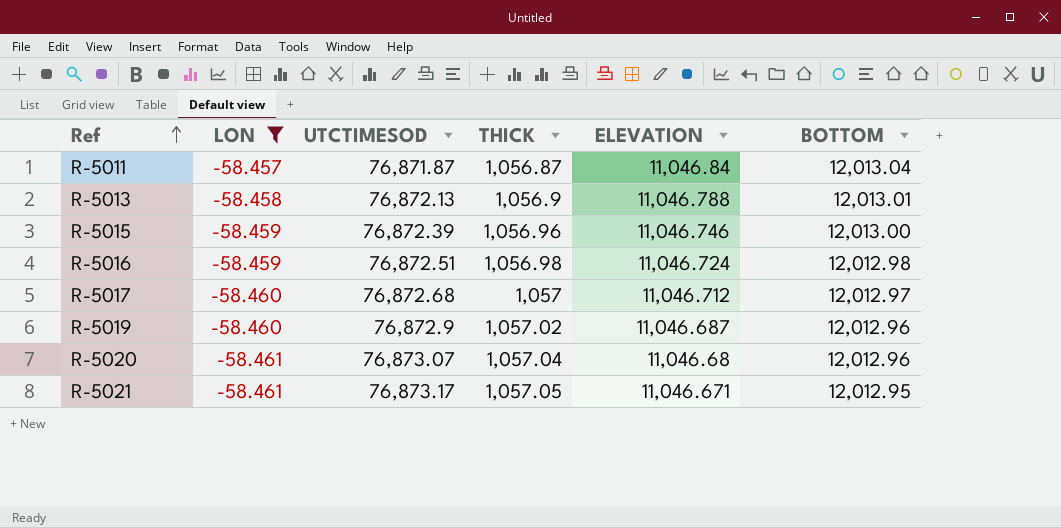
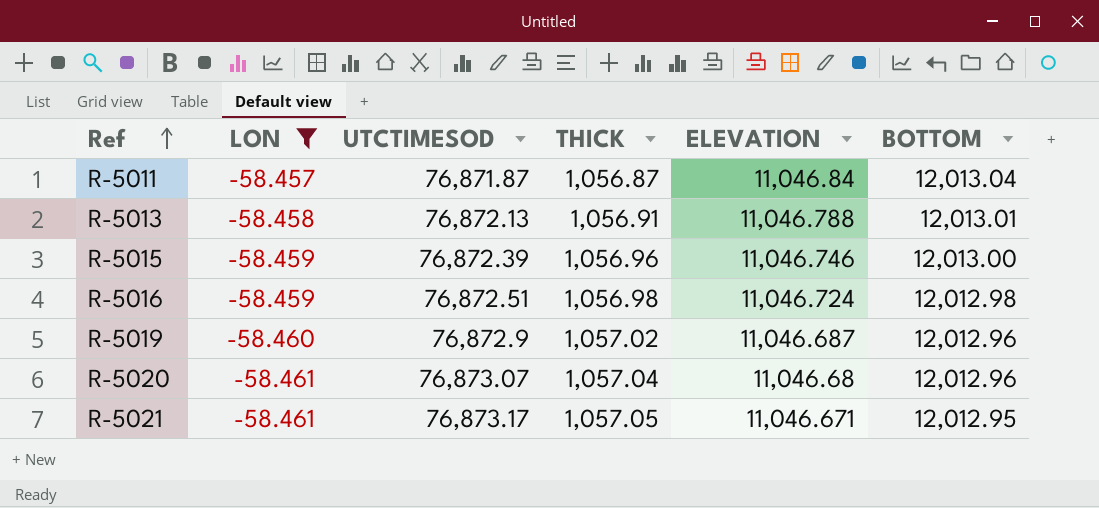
row R-5017: -58.460 | 76,872.68 | 1,057 | 11,046.712 | 12,012.97 -> none
R-5013 | THICK: 1,056.9 -> 1,056.91

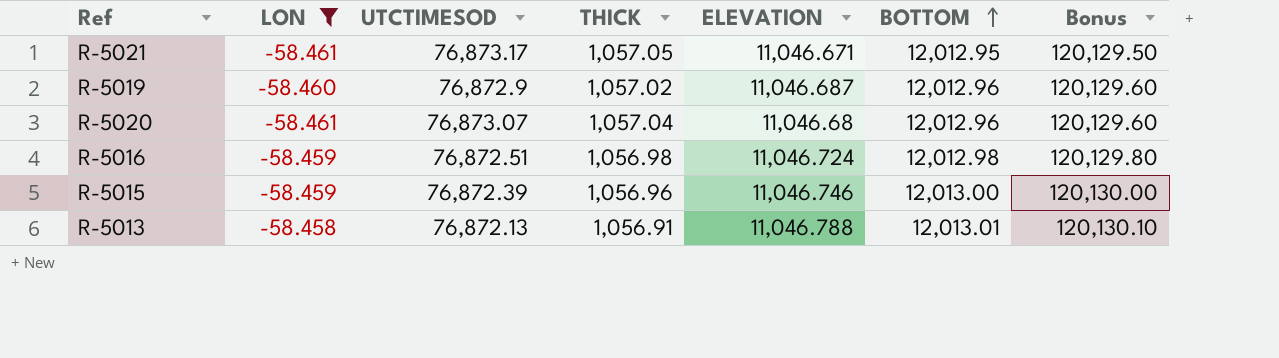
row order: Ref ascending -> BOTTOM ascending
column Bonus | formula: none -> [BOTTOM] * 10
row R-5011: -58.457 | 76,871.87 | 1,056.87 | 11,046.84 | 12,013.04 -> none

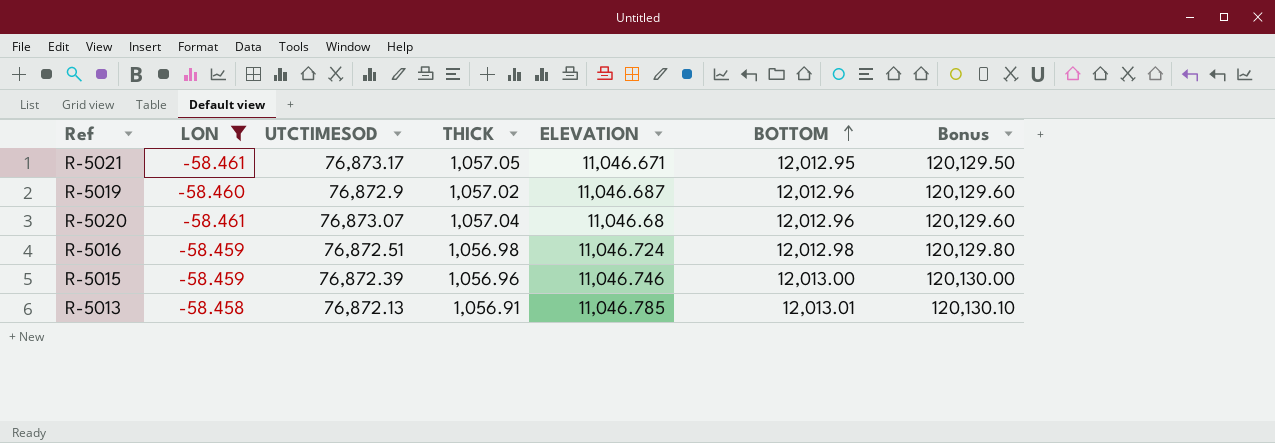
R-5013 | ELEVATION: 11,046.788 -> 11,046.785

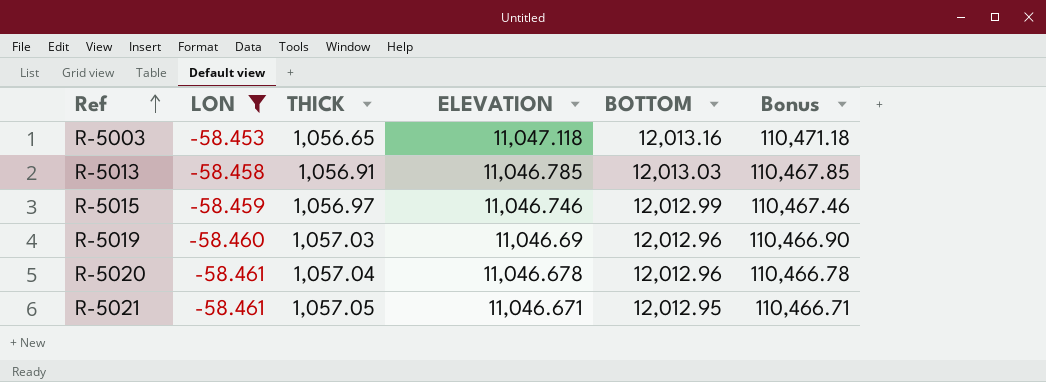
row order: BOTTOM ascending -> Ref ascending
column UTCTIMESOD | position: 3 -> none
column Bonus | formula: [BOTTOM] * 10 -> [ELEVATION] * 10
row R-5016: -58.459 | 76,872.51 | 1,056.98 | 11,046.724 | 12,012.98 | 120,129.80 -> none
row R-5003: none -> -58.453 | 1,056.65 | 11,047.118 | 12,013.16 | 110,471.18
R-5013 | BOTTOM: 12,013.01 -> 12,013.03
R-5015 | THICK: 1,056.96 -> 1,056.97
R-5015 | BOTTOM: 12,013.00 -> 12,012.99
R-5019 | THICK: 1,057.02 -> 1,057.03
R-5019 | ELEVATION: 11,046.687 -> 11,046.69
R-5020 | ELEVATION: 11,046.68 -> 11,046.678

